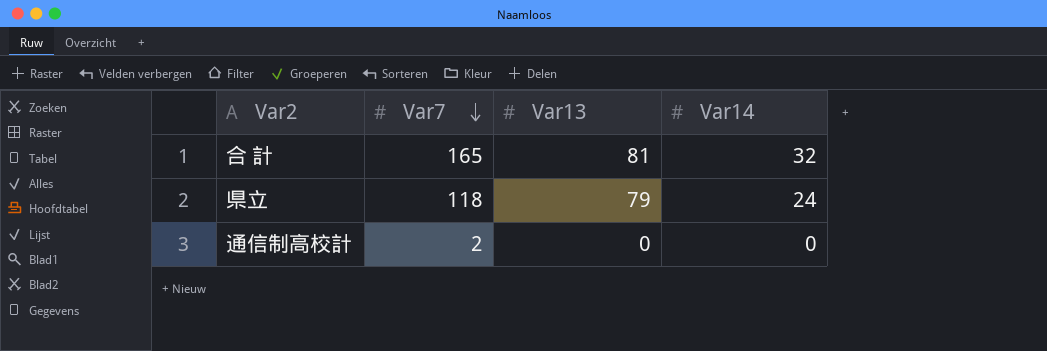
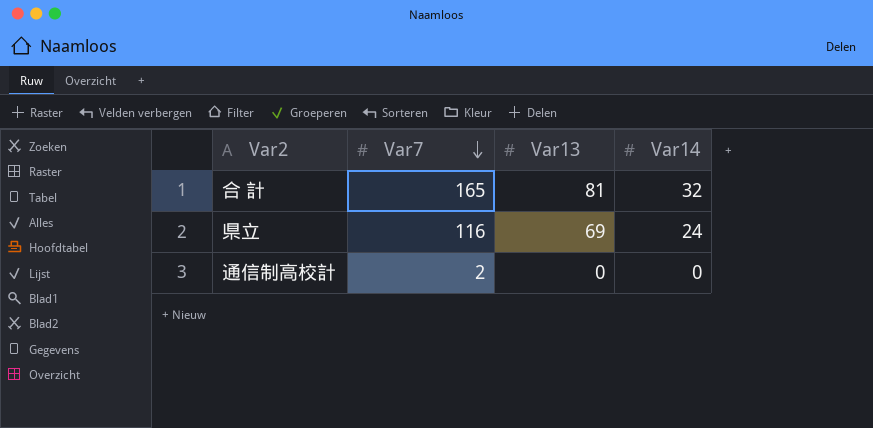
県立 | Var7: 118 -> 116
県立 | Var13: 79 -> 69

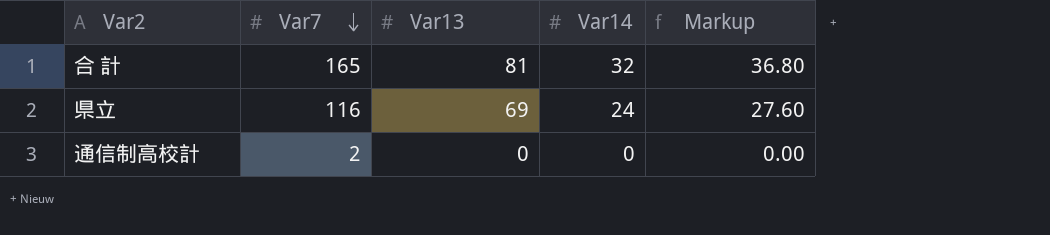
column Markup | formula: none -> [Var14] * 1.15

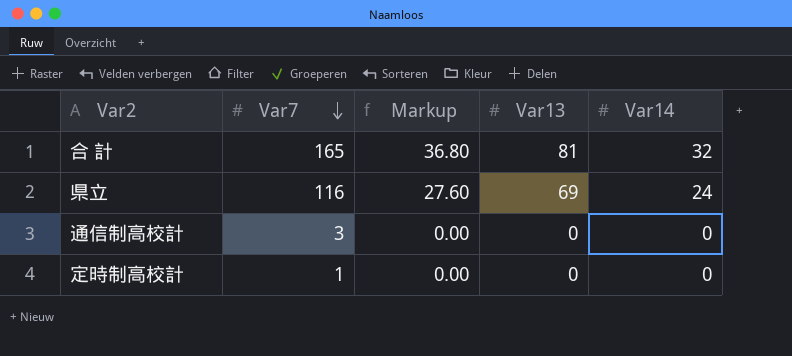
column Markup | position: 5 -> 3
通信制高校計 | Var7: 2 -> 3
row 定時制高校計: none -> 1 | 0.00 | 0 | 0

